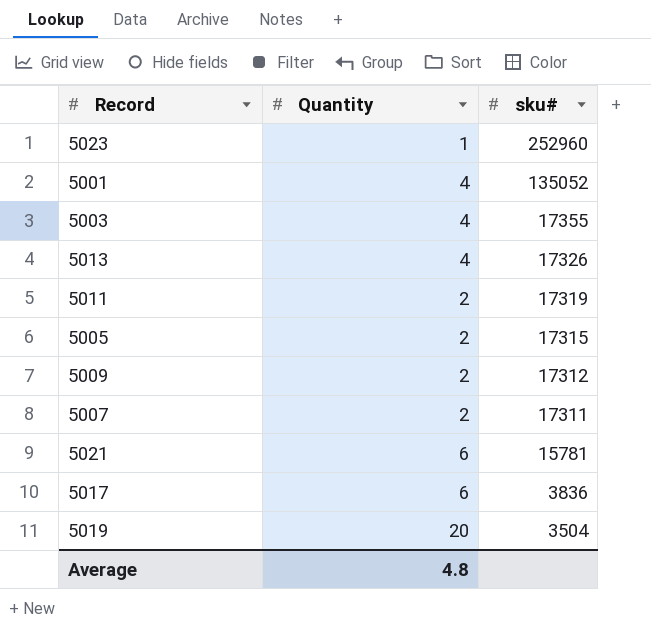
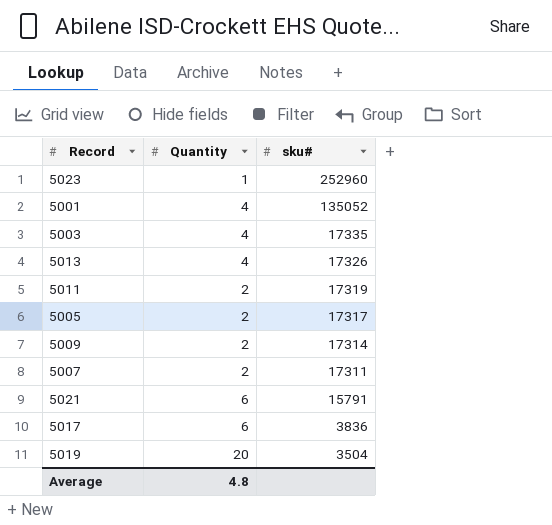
5003 | sku#: 17355 -> 17335
5005 | sku#: 17315 -> 17317
5009 | sku#: 17312 -> 17314
5021 | sku#: 15781 -> 15791

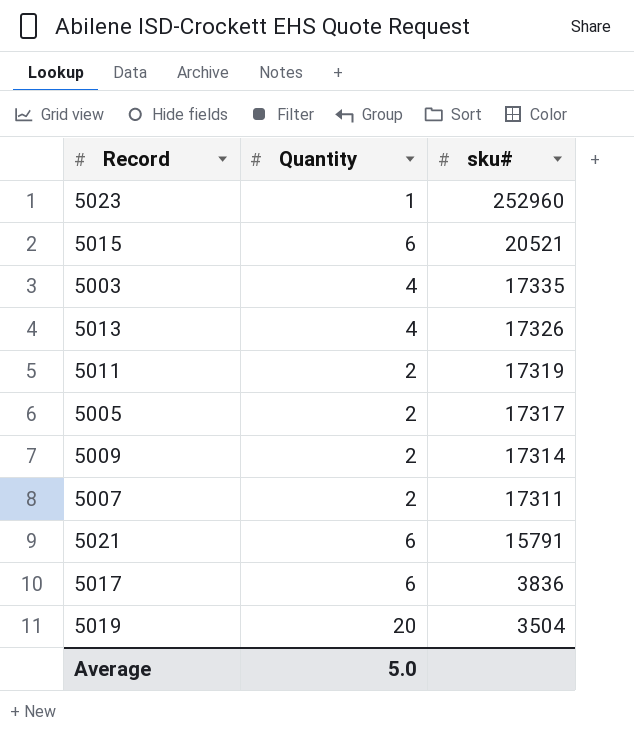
row 5001: 4 | 135052 -> none
row 5015: none -> 6 | 20521
Average | Quantity: 4.8 -> 5.0

